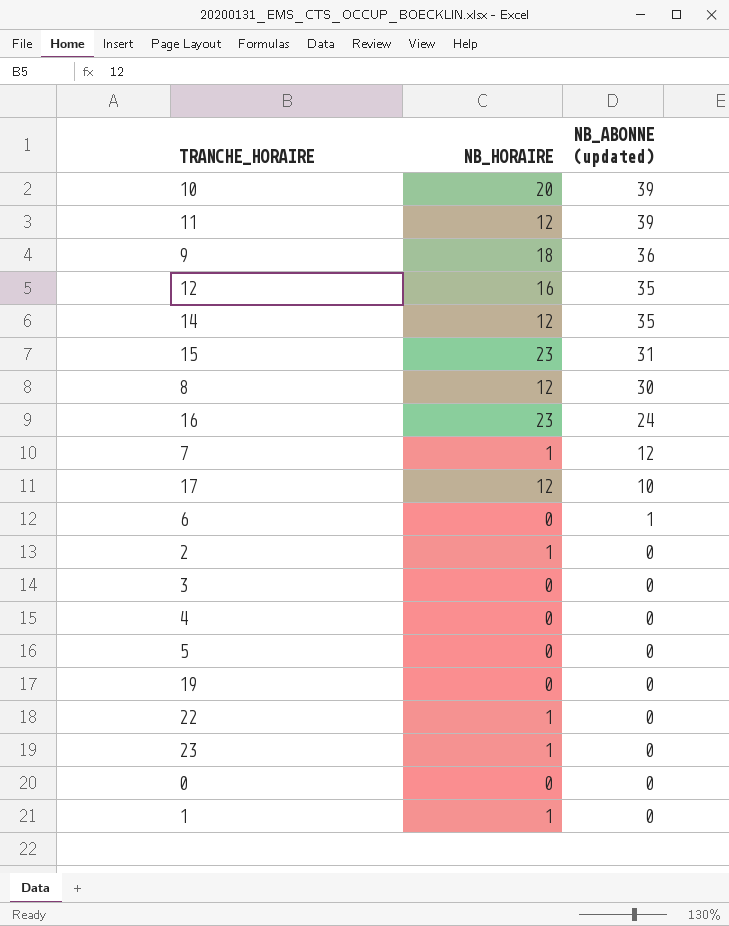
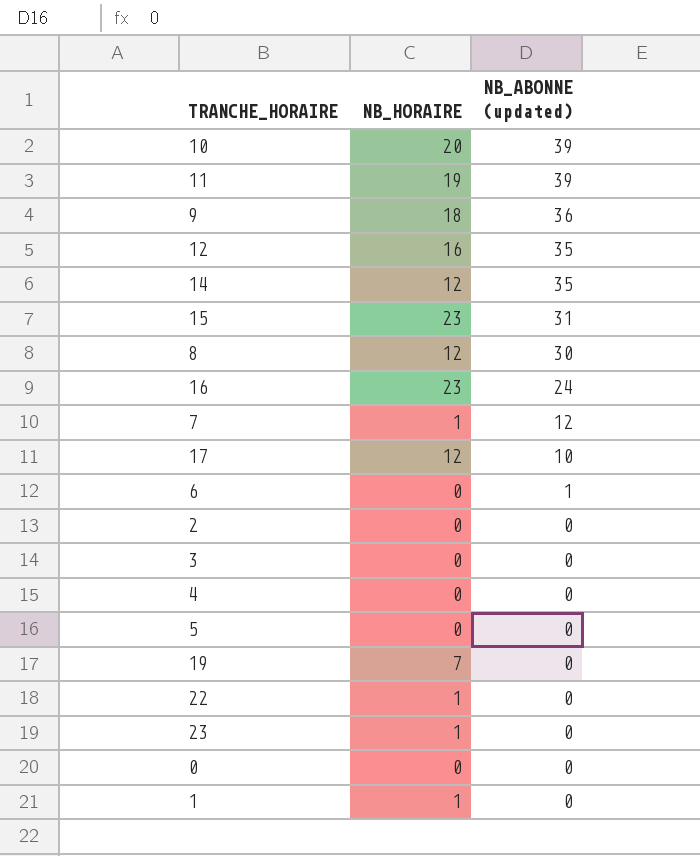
11 | NB_HORAIRE: 12 -> 19
2 | NB_HORAIRE: 1 -> 0
19 | NB_HORAIRE: 0 -> 7

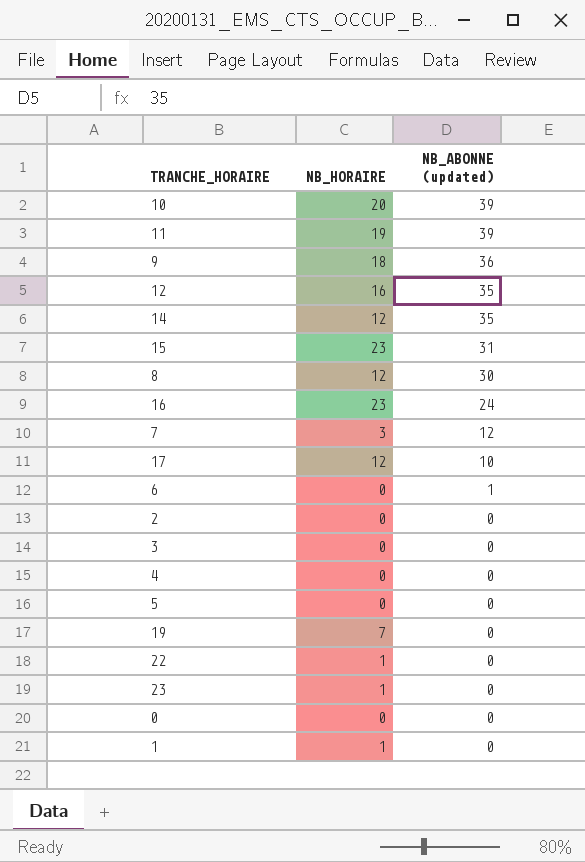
7 | NB_HORAIRE: 1 -> 3

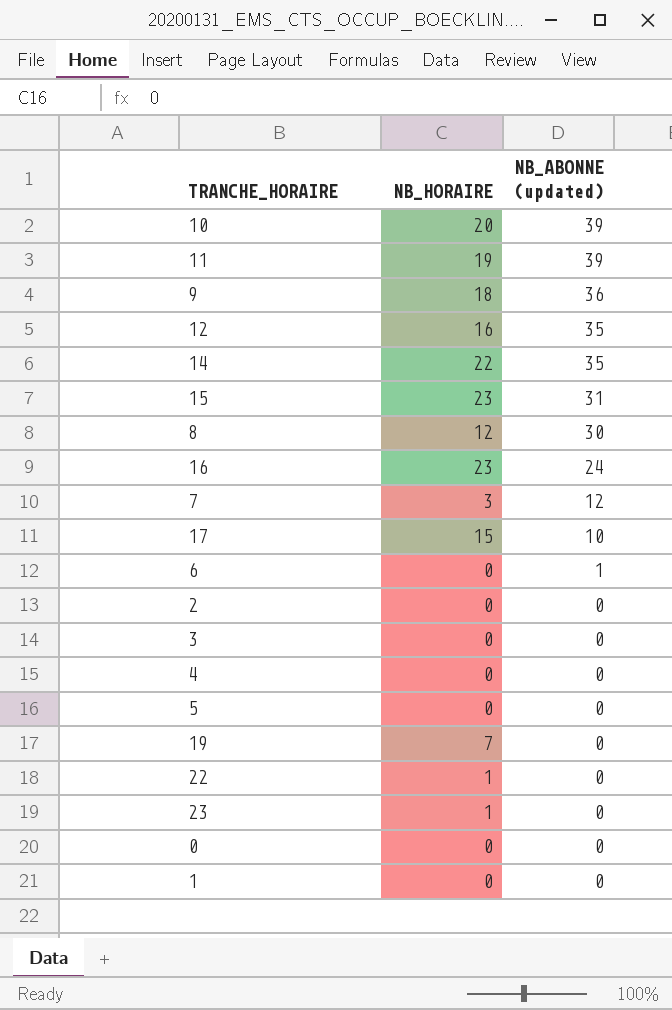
14 | NB_HORAIRE: 12 -> 22
17 | NB_HORAIRE: 12 -> 15
1 | NB_HORAIRE: 1 -> 0

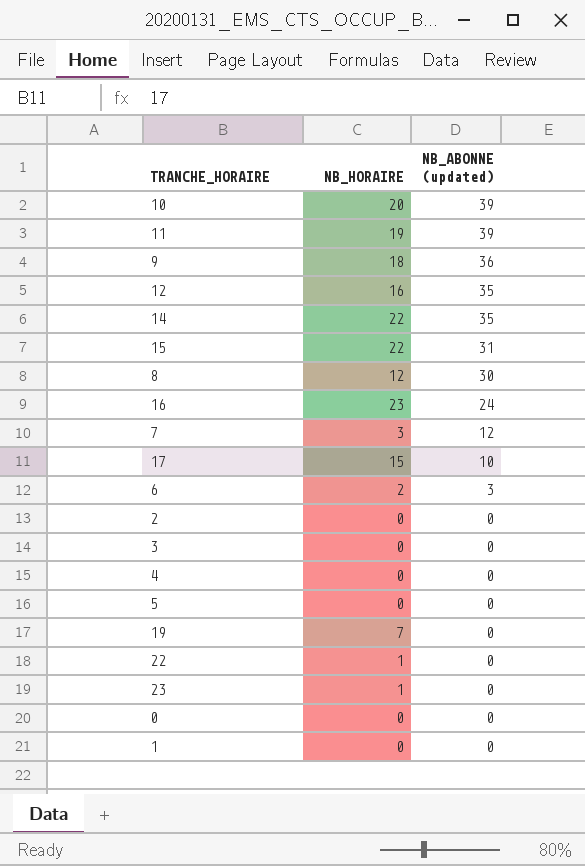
15 | NB_HORAIRE: 23 -> 22
6 | NB_HORAIRE: 0 -> 2
6 | NB_ABONNE (updated): 1 -> 3

